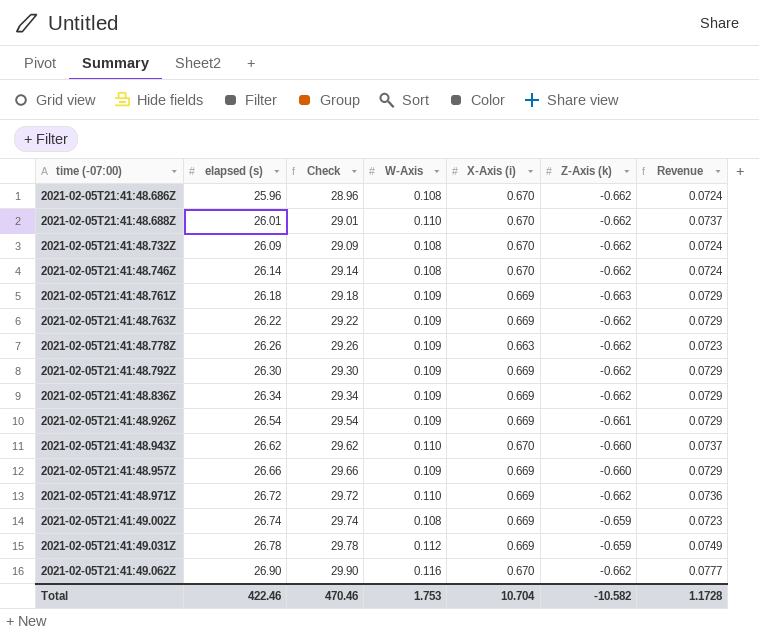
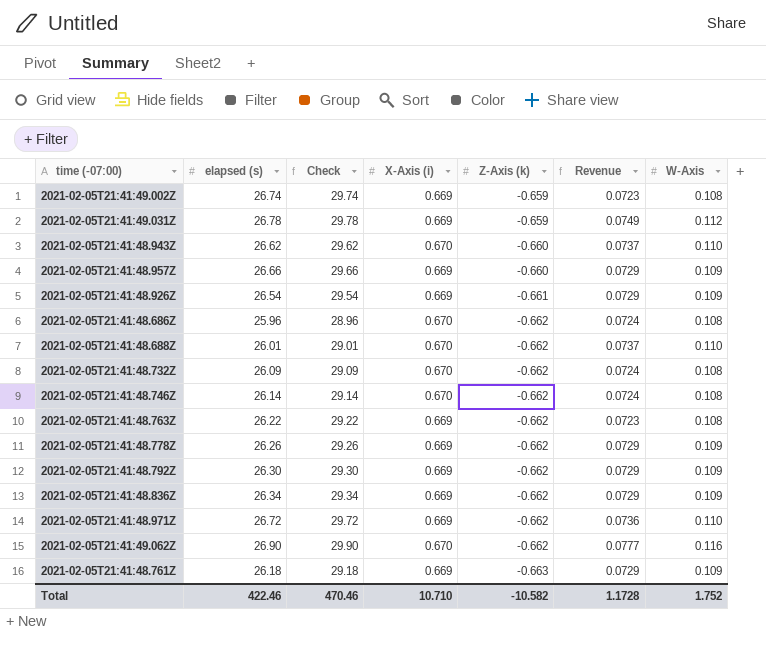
row order: time (-07:00) ascending -> Z-Axis (k) descending
column W-Axis | position: 4 -> 7
2021-02-05T21:41:48.763Z | Revenue: 0.0729 -> 0.0723
2021-02-05T21:41:48.763Z | W-Axis: 0.109 -> 0.108
2021-02-05T21:41:48.778Z | X-Axis (i): 0.663 -> 0.669
2021-02-05T21:41:48.778Z | Revenue: 0.0723 -> 0.0729
Total | X-Axis (i): 10.704 -> 10.710
Total | W-Axis: 1.753 -> 1.752

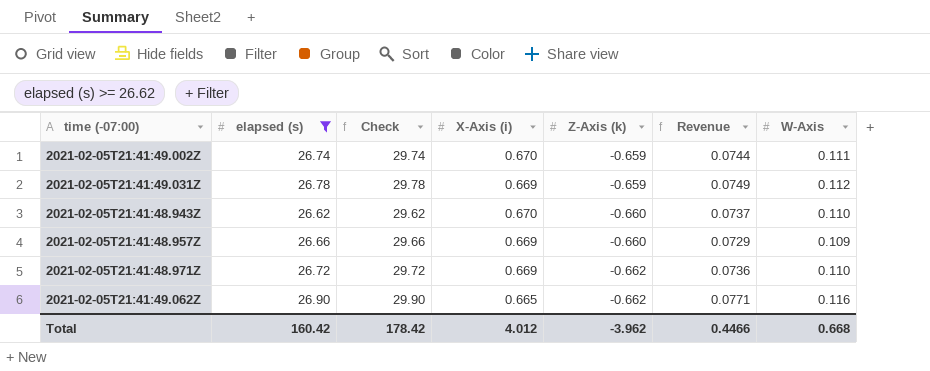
filter: none -> elapsed (s) >= 26.62
2021-02-05T21:41:49.002Z | X-Axis (i): 0.669 -> 0.670
2021-02-05T21:41:49.002Z | Revenue: 0.0723 -> 0.0744
2021-02-05T21:41:49.002Z | W-Axis: 0.108 -> 0.111
2021-02-05T21:41:49.062Z | X-Axis (i): 0.670 -> 0.665
2021-02-05T21:41:49.062Z | Revenue: 0.0777 -> 0.0771
Total | elapsed (s): 422.46 -> 160.42
Total | Check: 470.46 -> 178.42
Total | X-Axis (i): 10.710 -> 4.012
Total | Z-Axis (k): -10.582 -> -3.962
Total | Revenue: 1.1728 -> 0.4466
Total | W-Axis: 1.752 -> 0.668

